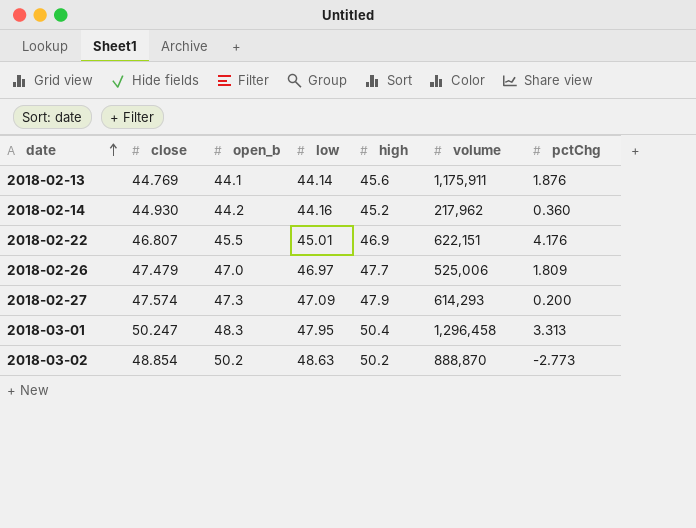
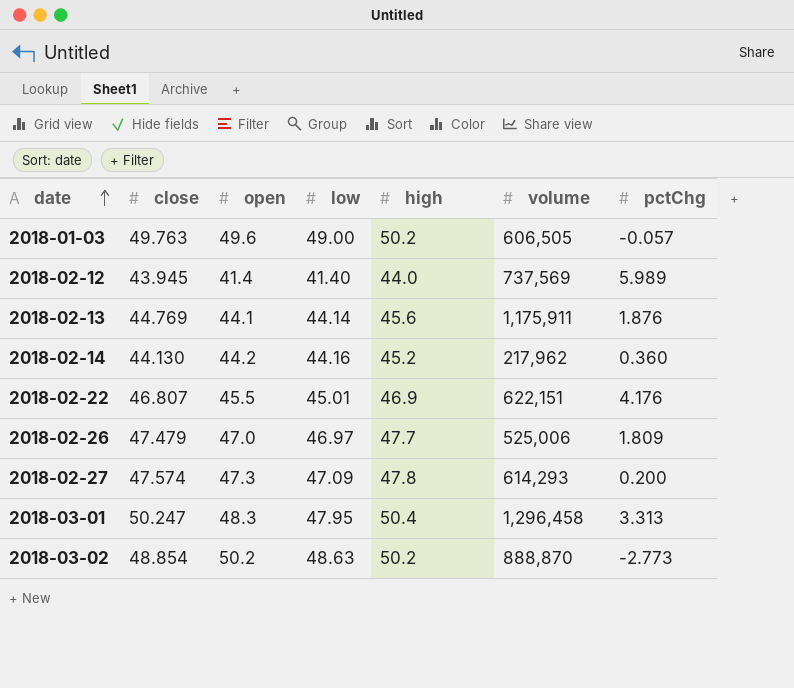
column name: open_b -> open
row 2018-01-03: none -> 49.763 | 49.6 | 49.00 | 50.2 | 606,505 | -0.057
row 2018-02-12: none -> 43.945 | 41.4 | 41.40 | 44.0 | 737,569 | 5.989
2018-02-14 | close: 44.930 -> 44.130
2018-02-27 | high: 47.9 -> 47.8

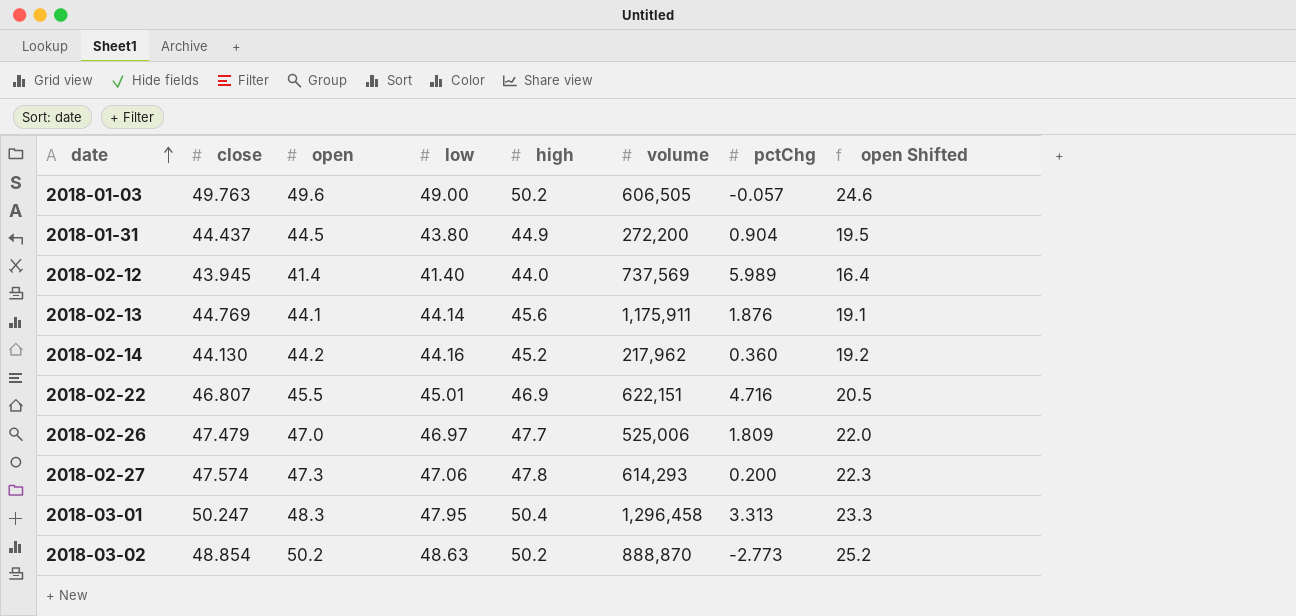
column open Shifted | formula: none -> [open] - 25
row 2018-01-31: none -> 44.437 | 44.5 | 43.80 | 44.9 | 272,200 | 0.904 | 19.5
2018-02-22 | pctChg: 4.176 -> 4.716
2018-02-27 | low: 47.09 -> 47.06

